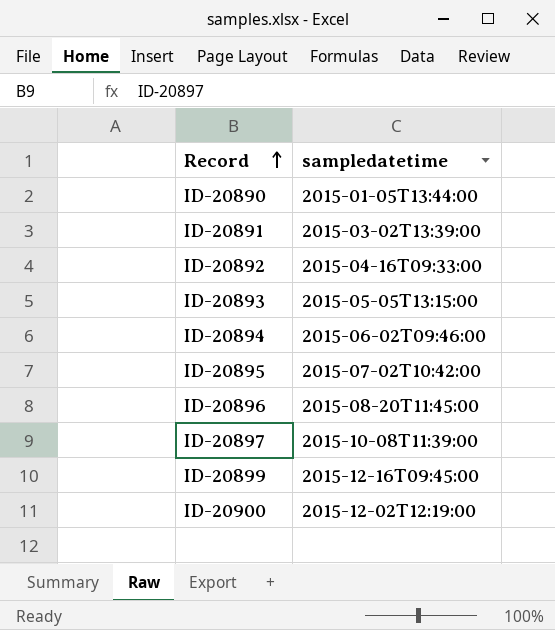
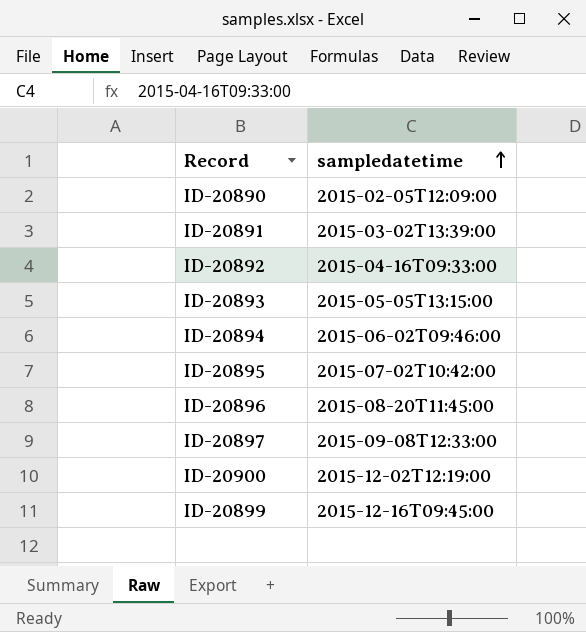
row order: Record ascending -> sampledatetime ascending
ID-20890 | sampledatetime: 2015-01-05T13:44:00 -> 2015-02-05T12:09:00
ID-20897 | sampledatetime: 2015-10-08T11:39:00 -> 2015-09-08T12:33:00

